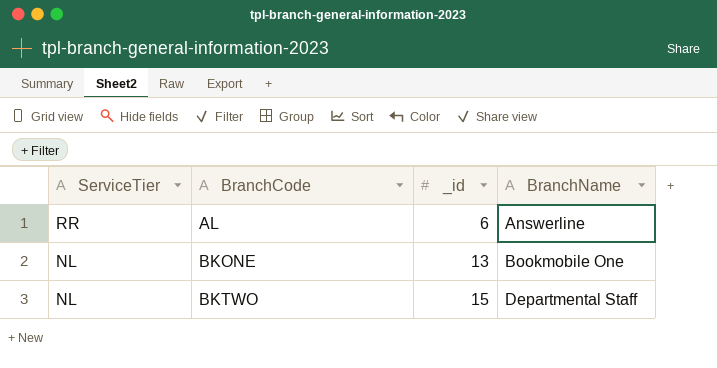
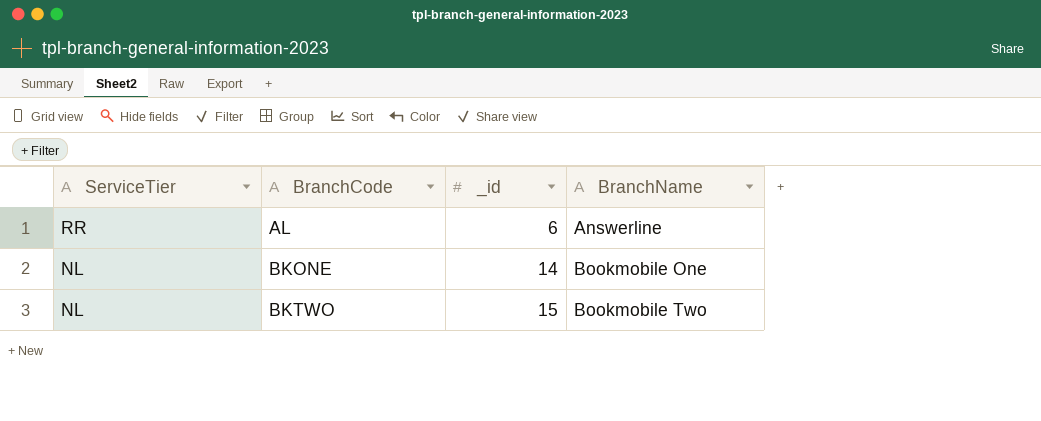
BKONE | _id: 13 -> 14
BKTWO | BranchName: Departmental Staff -> Bookmobile Two

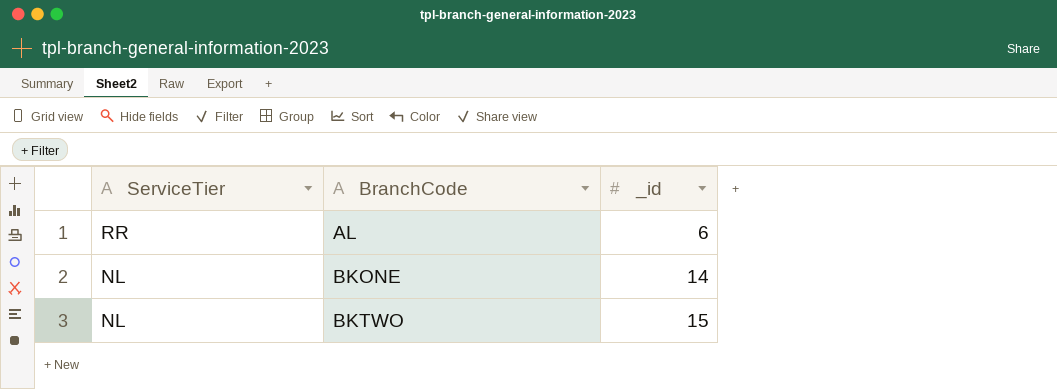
column BranchName | position: 4 -> none

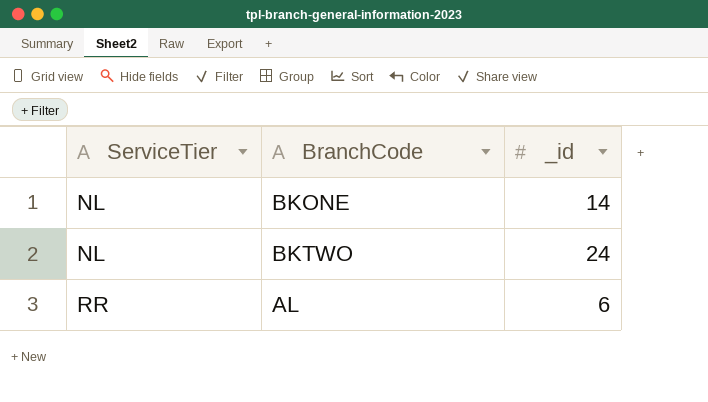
row order: ServiceTier descending -> ServiceTier ascending
BKTWO | _id: 15 -> 24

